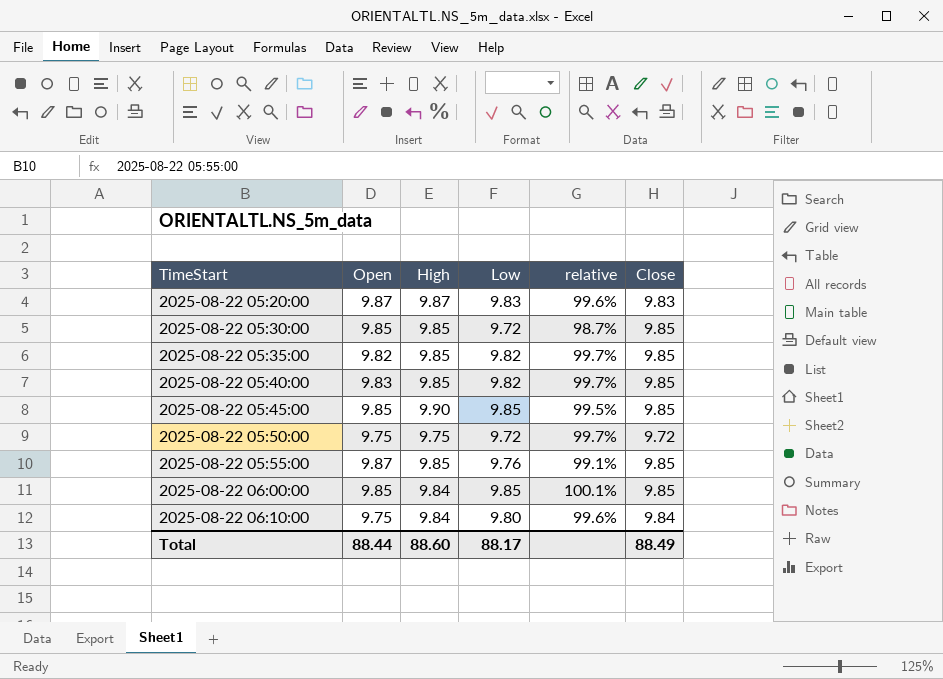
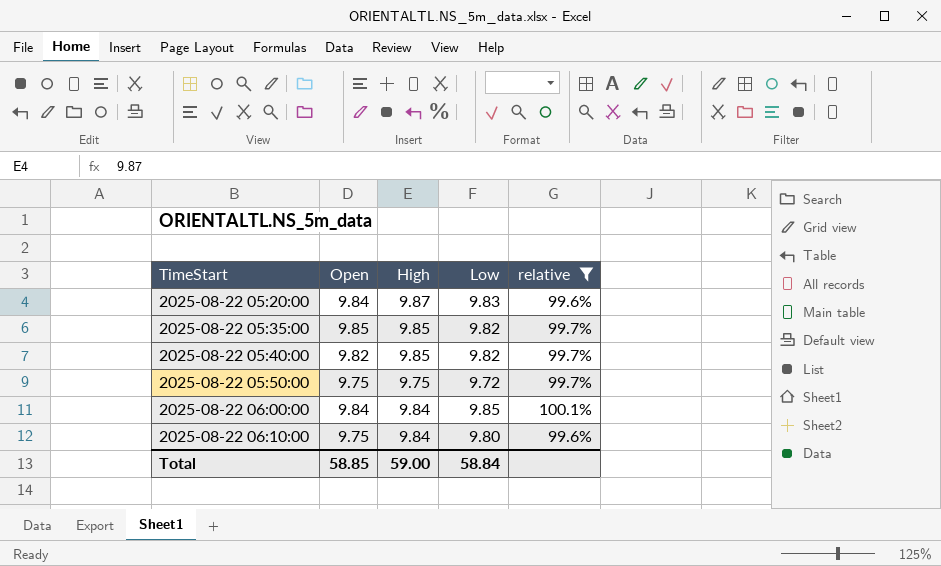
filter: none -> relative >= 99.6%
column Close | position: 6 -> none
2025-08-22 05:20:00 | Open: 9.87 -> 9.84
2025-08-22 05:35:00 | Open: 9.82 -> 9.85
2025-08-22 05:40:00 | Open: 9.83 -> 9.82
2025-08-22 06:00:00 | Open: 9.85 -> 9.84
Total | Open: 88.44 -> 58.85
Total | High: 88.60 -> 59.00
Total | Low: 88.17 -> 58.84

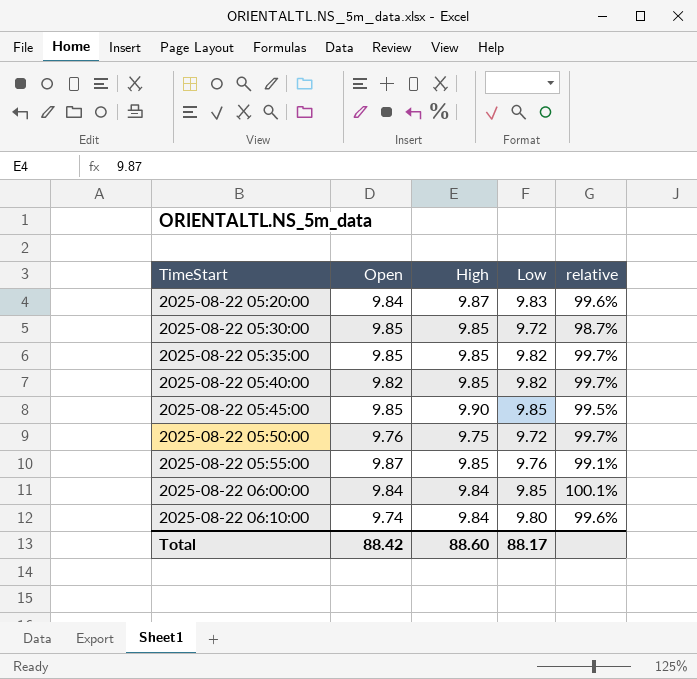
filter: relative >= 99.6% -> none
2025-08-22 05:50:00 | Open: 9.75 -> 9.76
2025-08-22 06:10:00 | Open: 9.75 -> 9.74
Total | Open: 58.85 -> 88.42
Total | High: 59.00 -> 88.60
Total | Low: 58.84 -> 88.17

